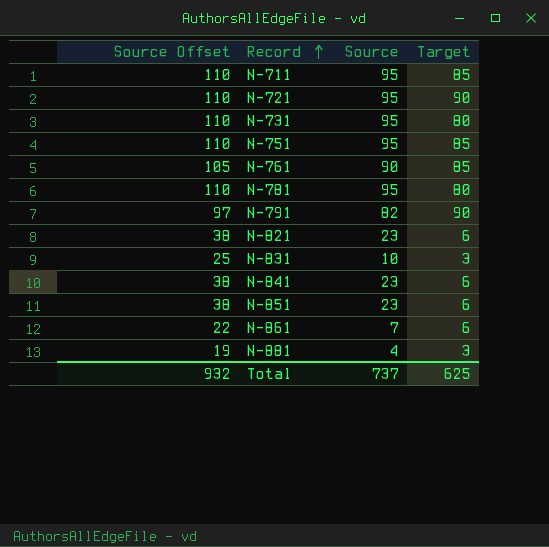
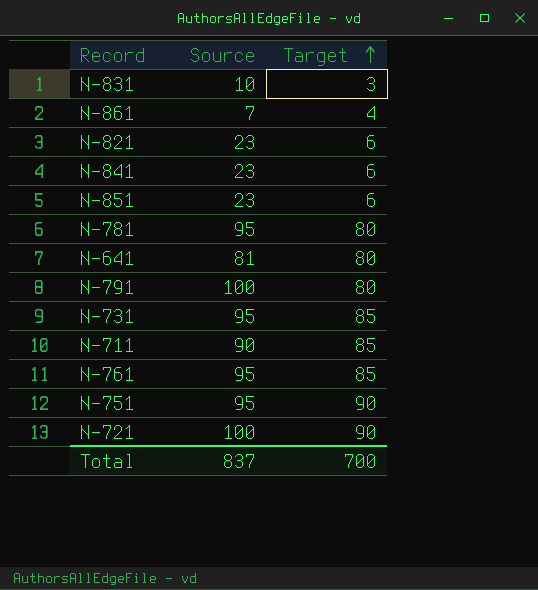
row order: Record ascending -> Target ascending
column Source Offset | formula: [Source] + 15 -> none
row N-881: 19 | 4 | 3 -> none
N-861 | Target: 6 -> 4
row N-641: none -> 81 | 80
N-791 | Source: 82 -> 100
N-791 | Target: 90 -> 80
N-731 | Target: 80 -> 85
N-711 | Source: 95 -> 90
N-761 | Source: 90 -> 95
N-751 | Target: 85 -> 90
N-721 | Source: 95 -> 100
Total | Source: 737 -> 837
Total | Target: 625 -> 700

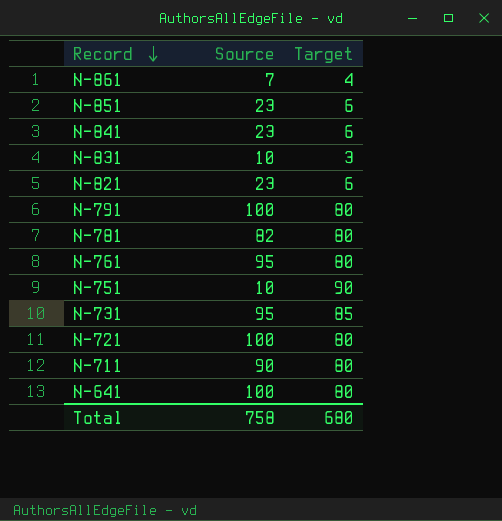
row order: Target ascending -> Record descending
N-781 | Source: 95 -> 82
N-761 | Target: 85 -> 80
N-751 | Source: 95 -> 10
N-721 | Target: 90 -> 80
N-711 | Target: 85 -> 80
N-641 | Source: 81 -> 100
Total | Source: 837 -> 758
Total | Target: 700 -> 680

